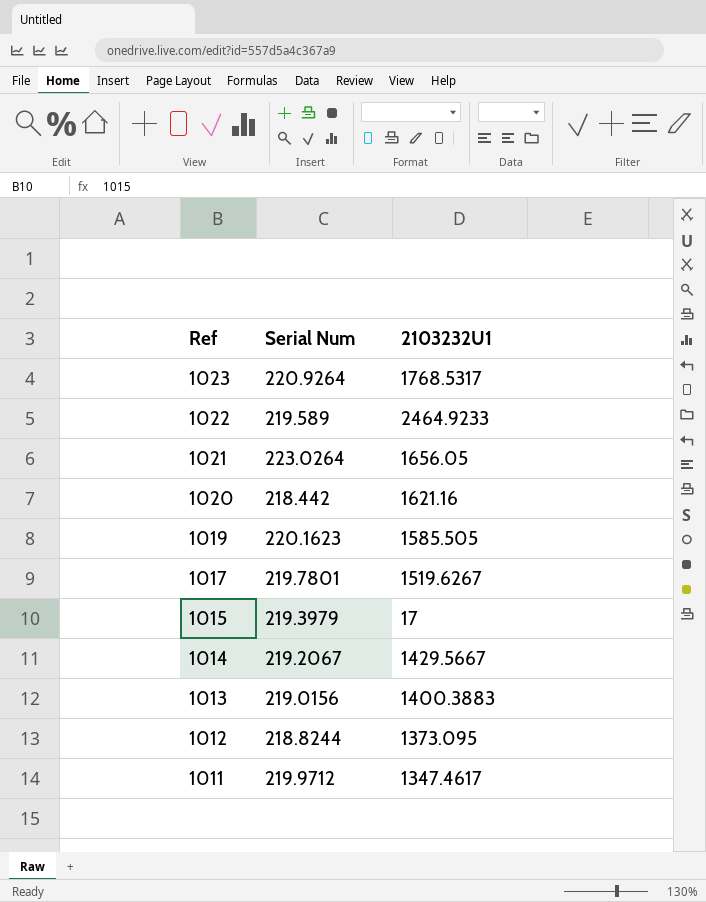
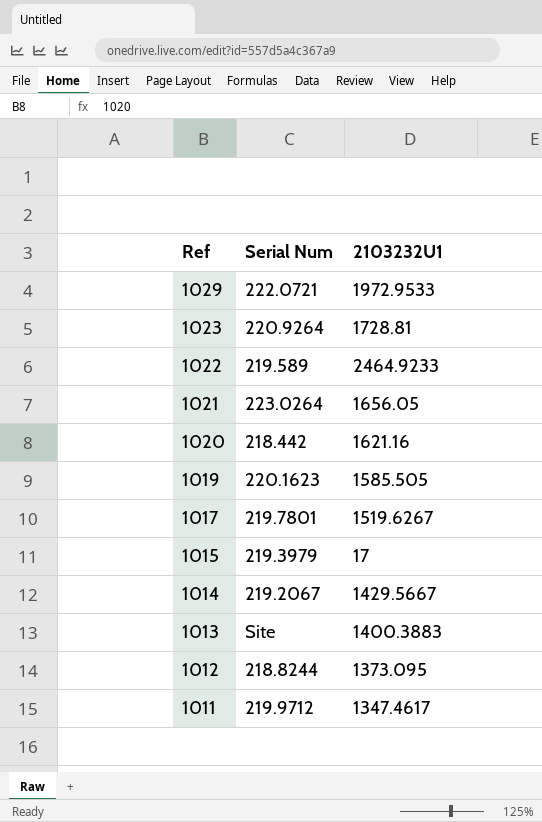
row 1029: none -> 222.0721 | 1972.9533
1023 | 2103232U1: 1768.5317 -> 1728.81
1013 | Serial Num: 219.0156 -> Site

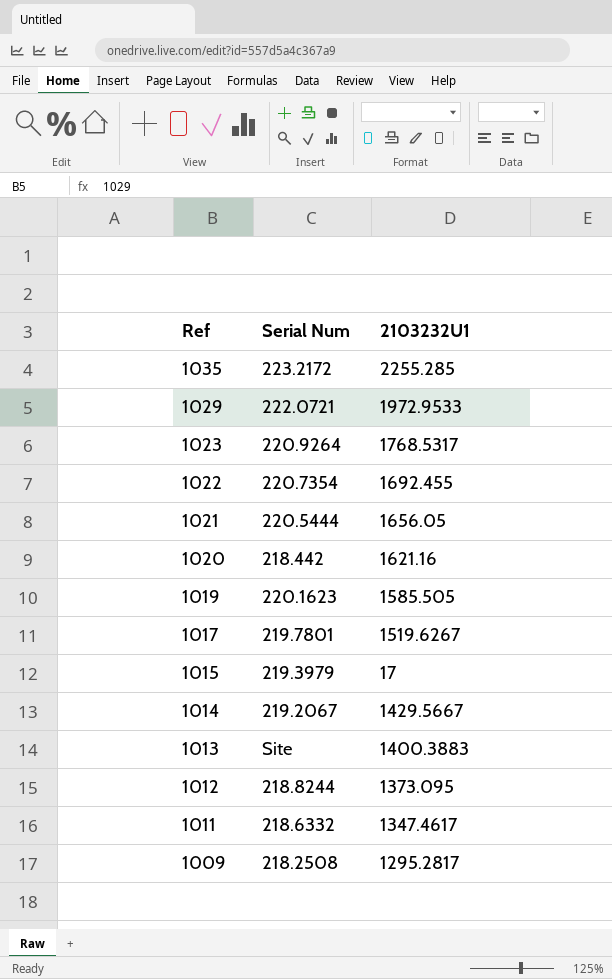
row 1035: none -> 223.2172 | 2255.285
1023 | 2103232U1: 1728.81 -> 1768.5317
1022 | Serial Num: 219.589 -> 220.7354
1022 | 2103232U1: 2464.9233 -> 1692.455
1021 | Serial Num: 223.0264 -> 220.5444
1011 | Serial Num: 219.9712 -> 218.6332
row 1009: none -> 218.2508 | 1295.2817

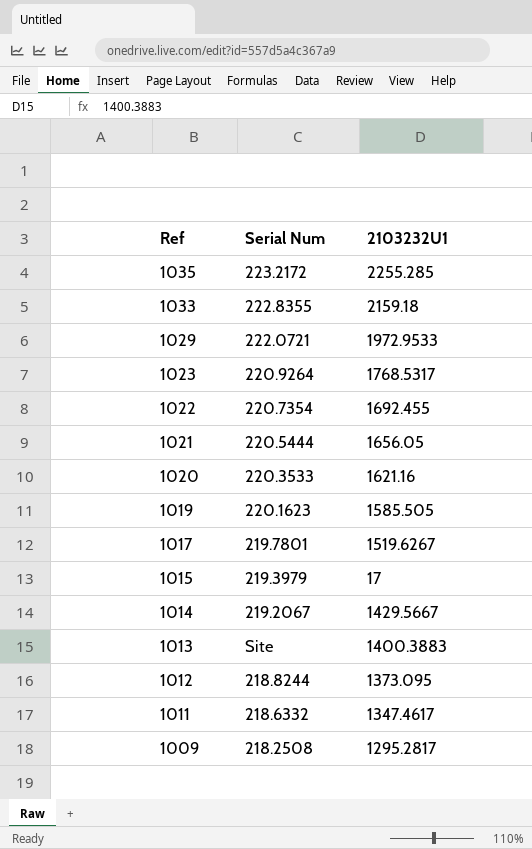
row 1033: none -> 222.8355 | 2159.18
1020 | Serial Num: 218.442 -> 220.3533

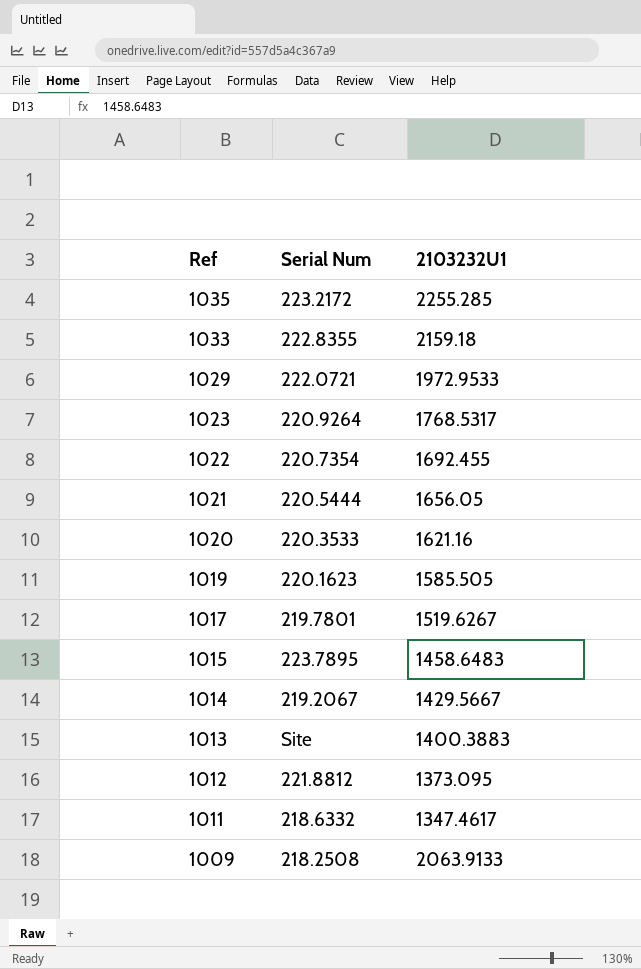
1015 | Serial Num: 219.3979 -> 223.7895
1015 | 2103232U1: 17 -> 1458.6483
1012 | Serial Num: 218.8244 -> 221.8812
1009 | 2103232U1: 1295.2817 -> 2063.9133

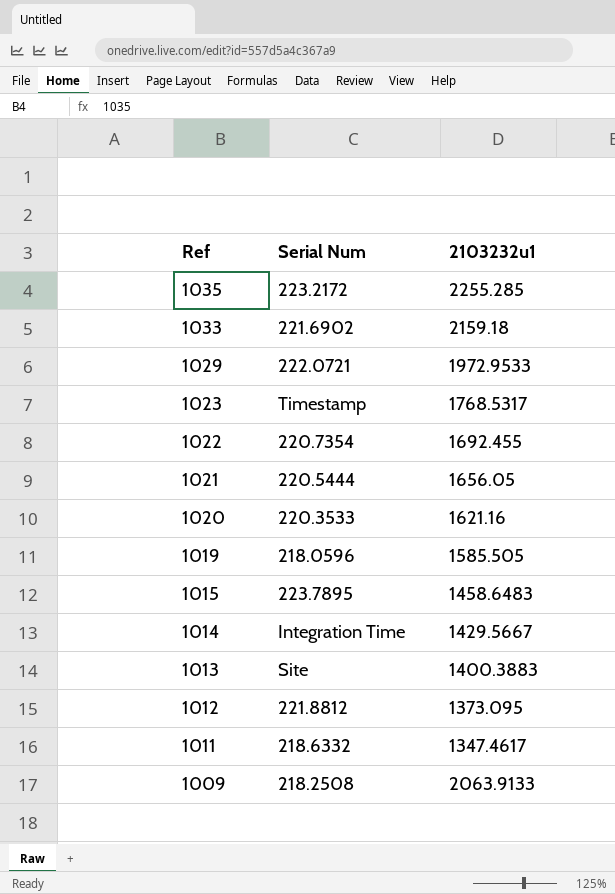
column name: 2103232U1 -> 2103232u1
row 1017: 219.7801 | 1519.6267 -> none
1033 | Serial Num: 222.8355 -> 221.6902
1023 | Serial Num: 220.9264 -> Timestamp
1019 | Serial Num: 220.1623 -> 218.0596
1014 | Serial Num: 219.2067 -> Integration Time

